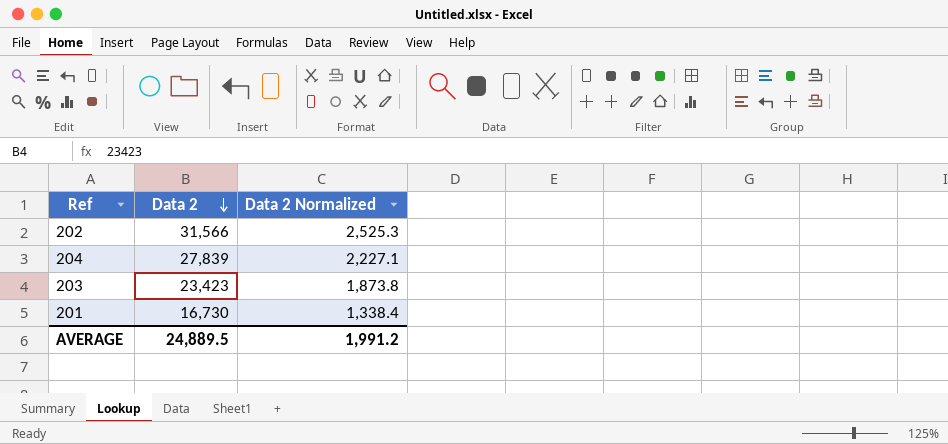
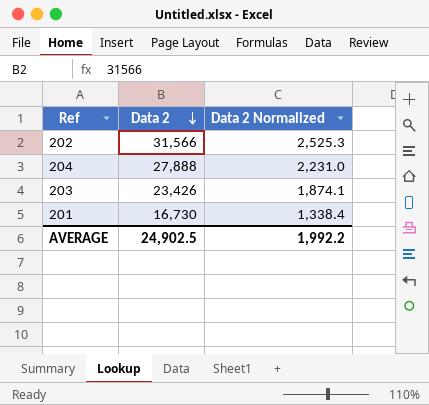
204 | Data 2: 27,839 -> 27,888
204 | Data 2 Normalized: 2,227.1 -> 2,231.0
203 | Data 2: 23,423 -> 23,426
203 | Data 2 Normalized: 1,873.8 -> 1,874.1
AVERAGE | Data 2: 24,889.5 -> 24,902.5
AVERAGE | Data 2 Normalized: 1,991.2 -> 1,992.2

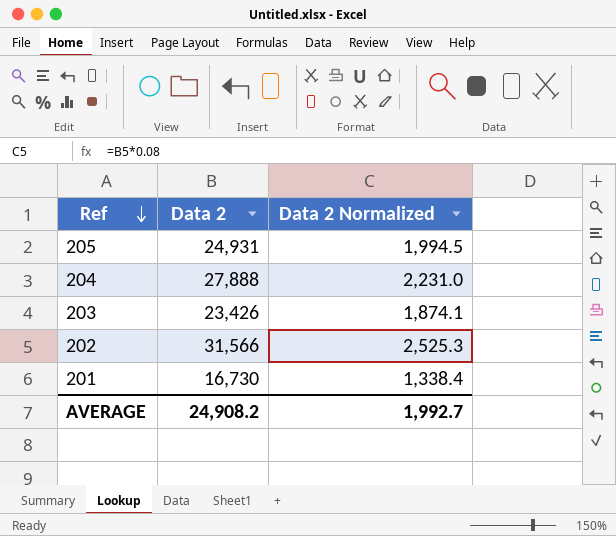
row order: Data 2 descending -> Ref descending
row 205: none -> 24,931 | 1,994.5
AVERAGE | Data 2: 24,902.5 -> 24,908.2
AVERAGE | Data 2 Normalized: 1,992.2 -> 1,992.7

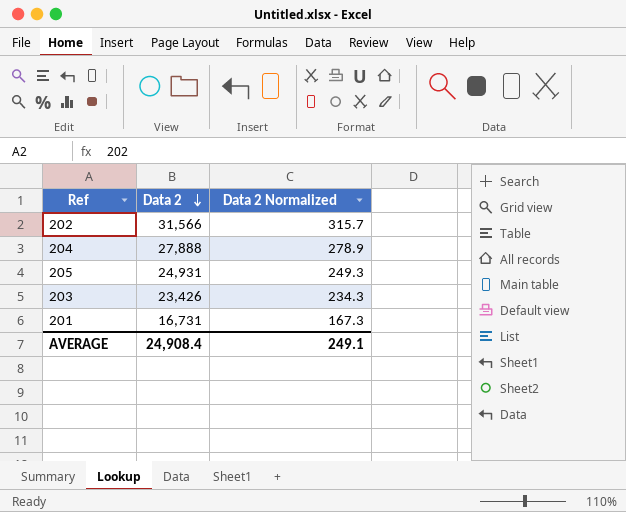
row order: Ref descending -> Data 2 descending
column Data 2 Normalized | formula: [Data 2] * 0.08 -> [Data 2] * 0.01
201 | Data 2: 16,730 -> 16,731
AVERAGE | Data 2: 24,908.2 -> 24,908.4
AVERAGE | Data 2 Normalized: 1,992.7 -> 249.1

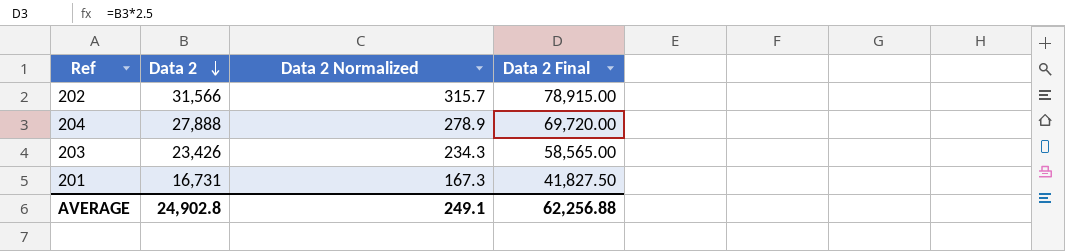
column Data 2 Final | formula: none -> [Data 2] * 2.5
row 205: 24,931 | 249.3 -> none
AVERAGE | Data 2: 24,908.4 -> 24,902.8

